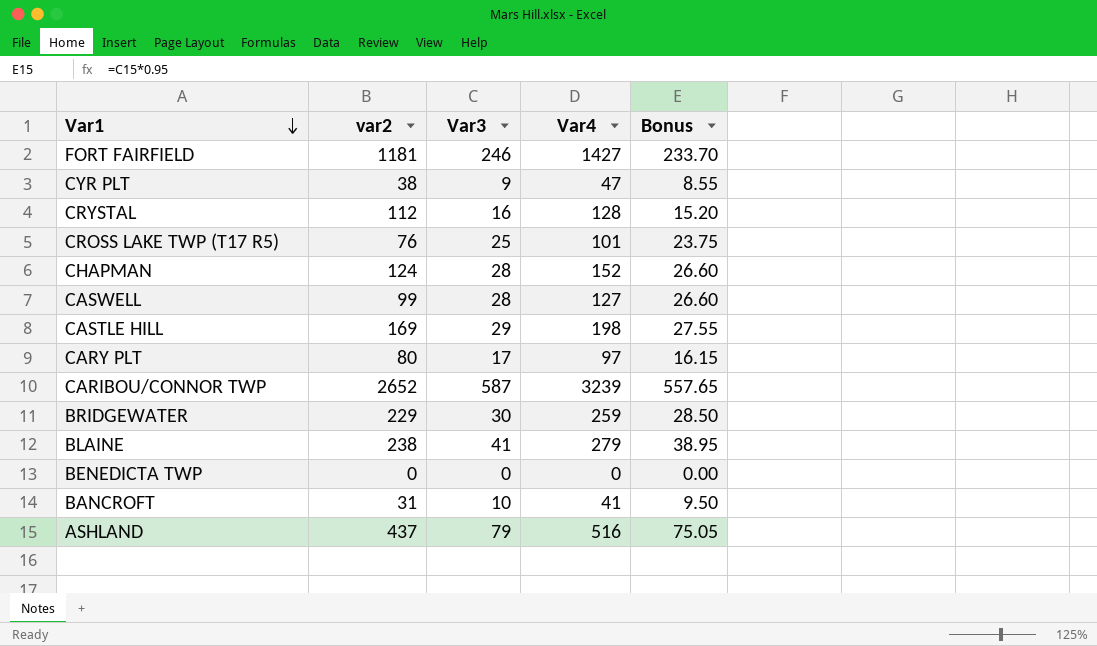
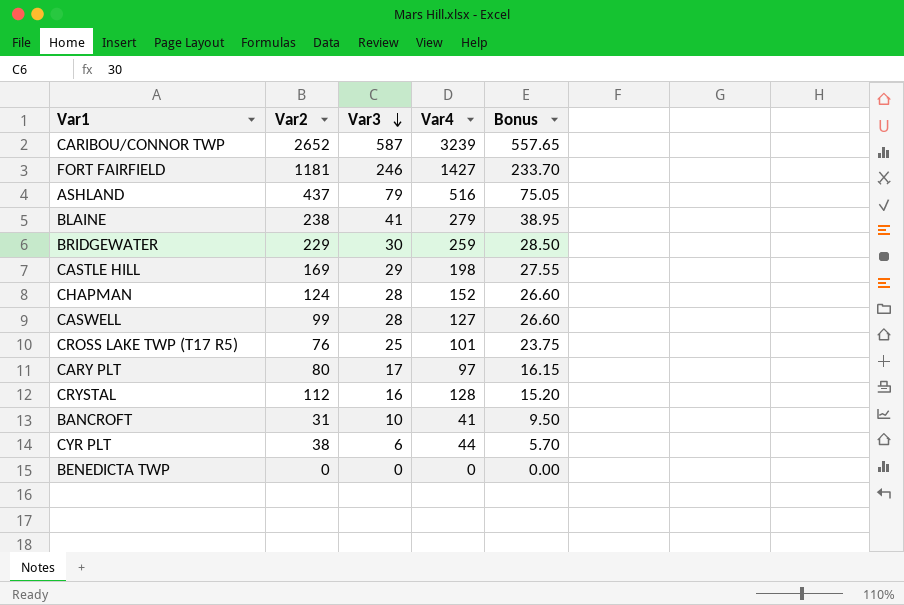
row order: Var1 descending -> Var3 descending
column name: var2 -> Var2
CYR PLT | Var3: 9 -> 6
CYR PLT | Var4: 47 -> 44
CYR PLT | Bonus: 8.55 -> 5.70

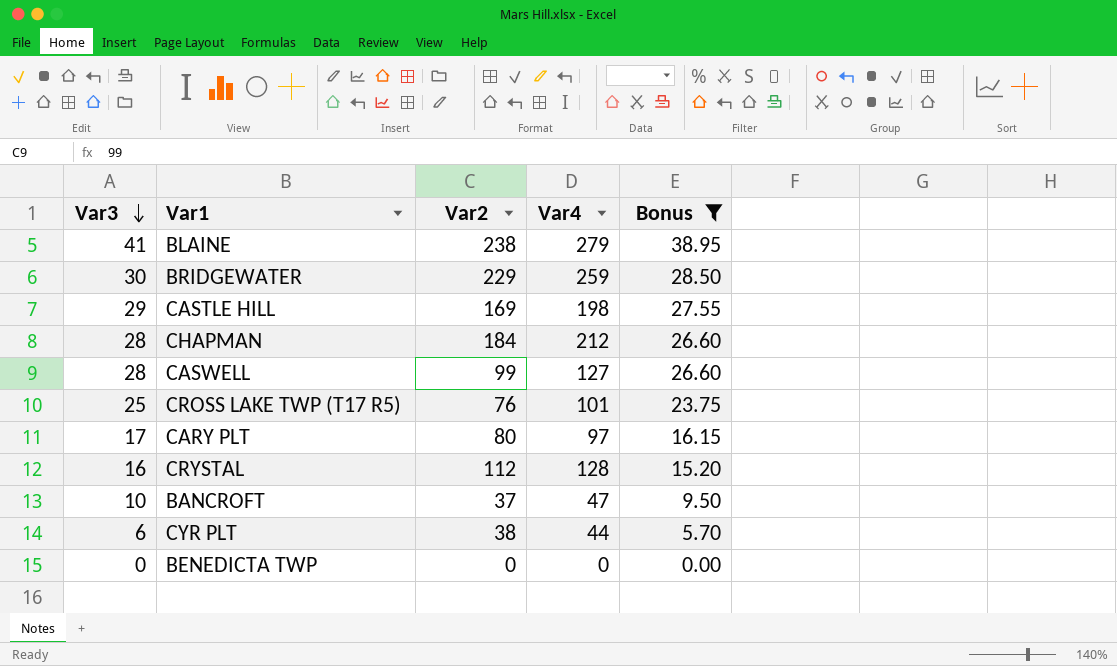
filter: none -> Bonus <= 38.95
column Var3 | position: 3 -> 1
CHAPMAN | Var2: 124 -> 184
CHAPMAN | Var4: 152 -> 212
BANCROFT | Var2: 31 -> 37
BANCROFT | Var4: 41 -> 47

